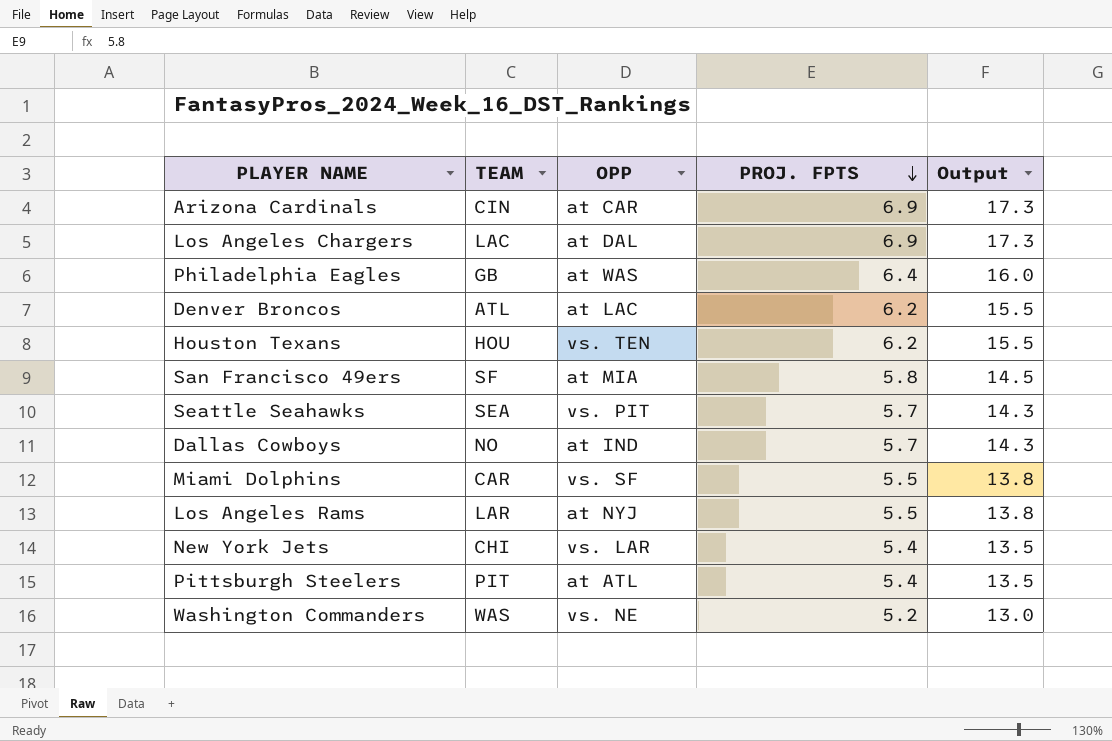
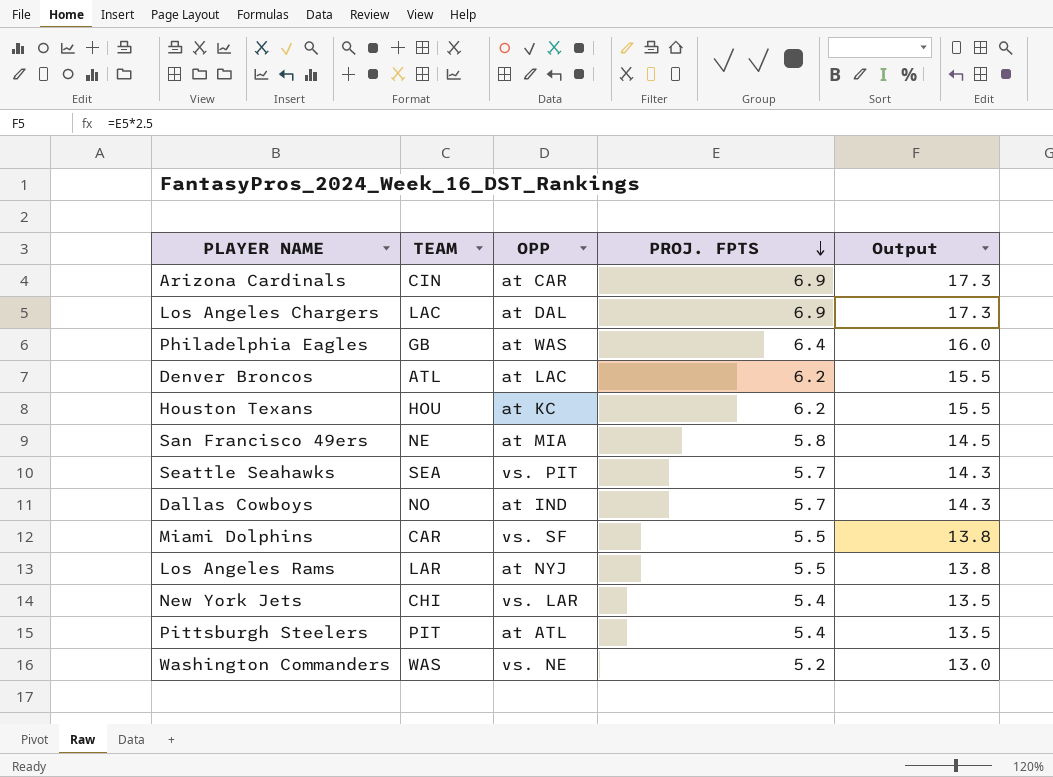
Houston Texans | OPP: vs. TEN -> at KC
San Francisco 49ers | TEAM: SF -> NE

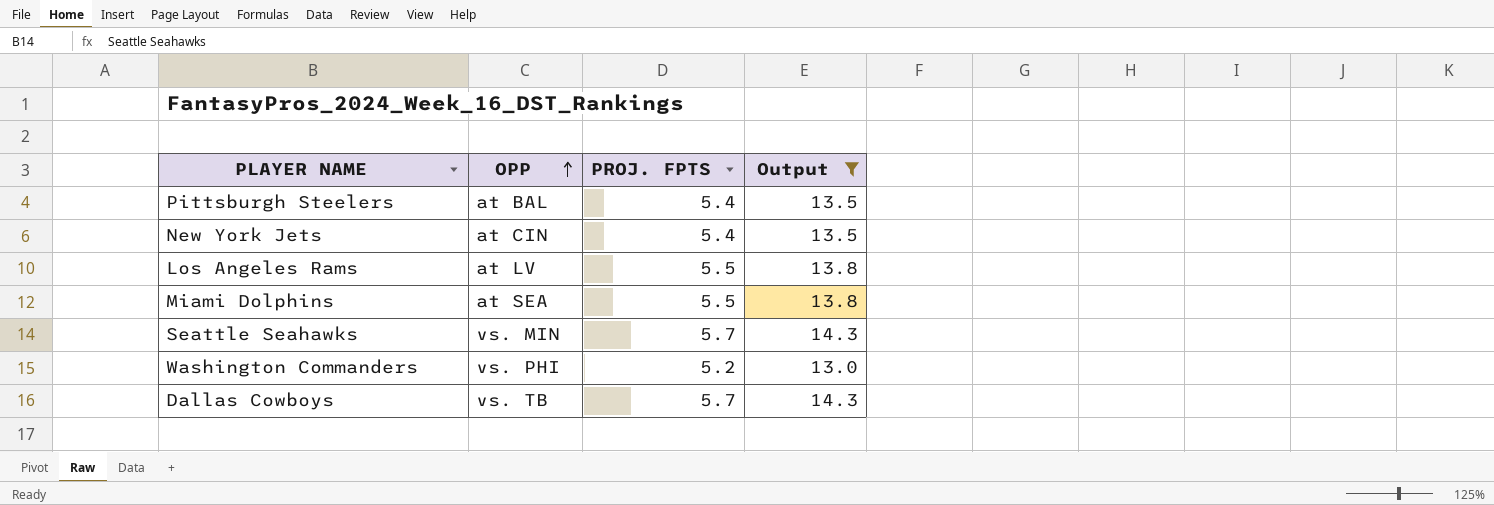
filter: none -> Output <= 14.3
row order: PROJ. FPTS descending -> OPP ascending
column TEAM | position: 2 -> none
Pittsburgh Steelers | OPP: at ATL -> at BAL
New York Jets | OPP: vs. LAR -> at CIN
Los Angeles Rams | OPP: at NYJ -> at LV
Miami Dolphins | OPP: vs. SF -> at SEA
Seattle Seahawks | OPP: vs. PIT -> vs. MIN
Washington Commanders | OPP: vs. NE -> vs. PHI
Dallas Cowboys | OPP: at IND -> vs. TB

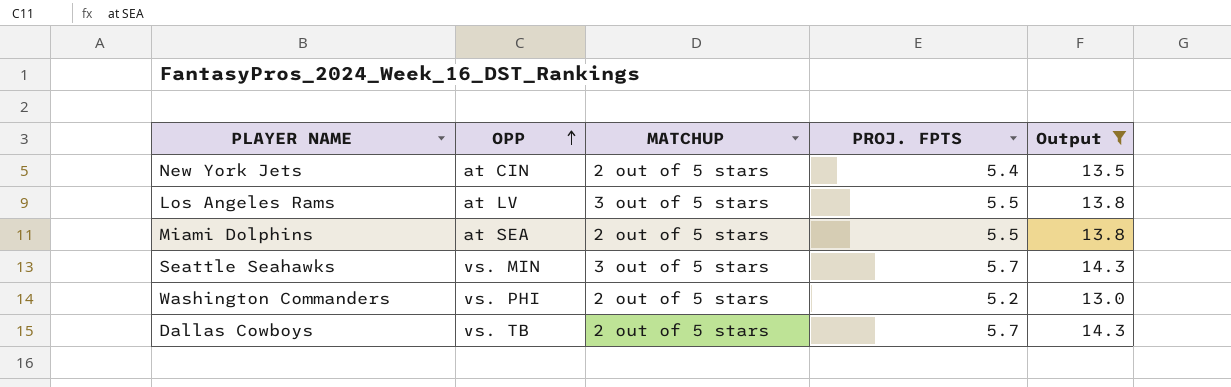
column MATCHUP | position: none -> 3
row Pittsburgh Steelers: at BAL | 5.4 | 13.5 -> none

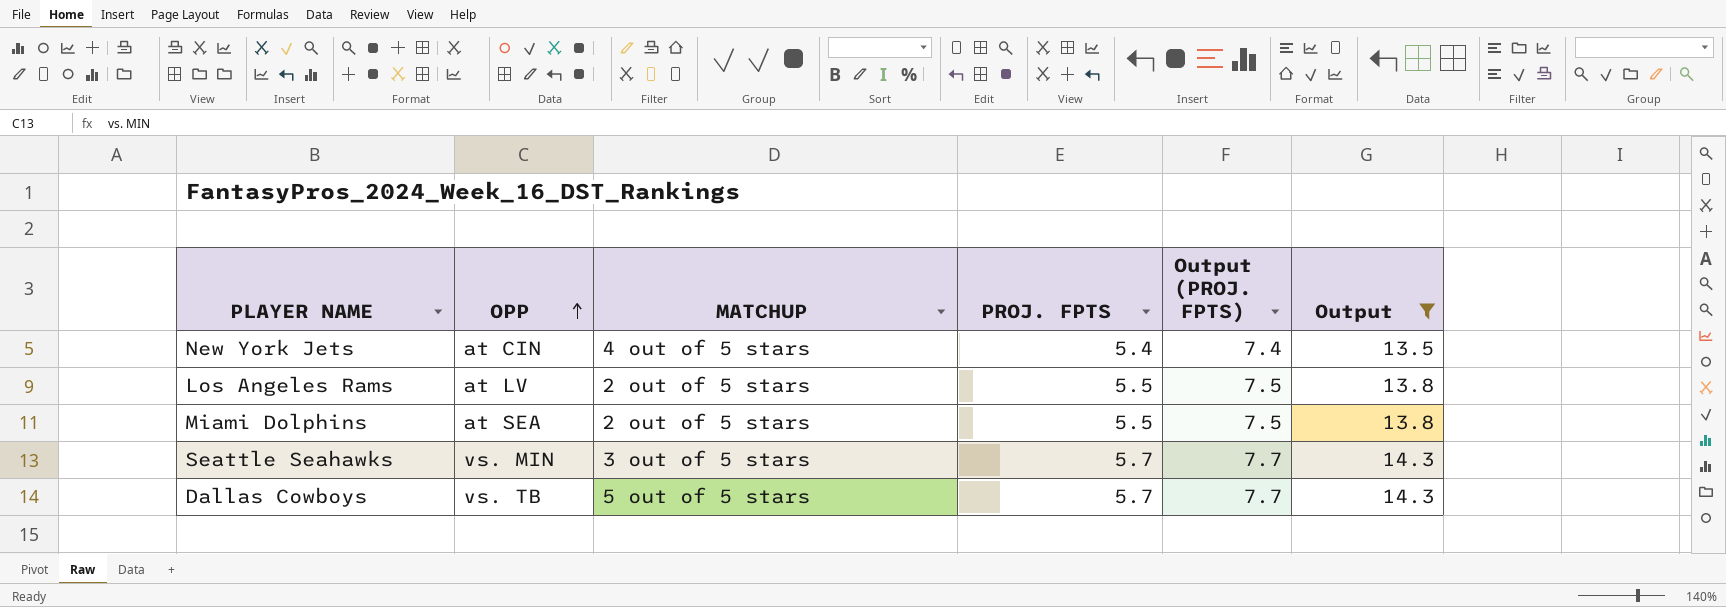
column Output (PROJ. FPTS) | formula: none -> [PROJ. FPTS] + 2
row Washington Commanders: vs. PHI | 2 out of 5 stars | 5.2 | 13.0 -> none
New York Jets | MATCHUP: 2 out of 5 stars -> 4 out of 5 stars
Los Angeles Rams | MATCHUP: 3 out of 5 stars -> 2 out of 5 stars
Dallas Cowboys | MATCHUP: 2 out of 5 stars -> 5 out of 5 stars

